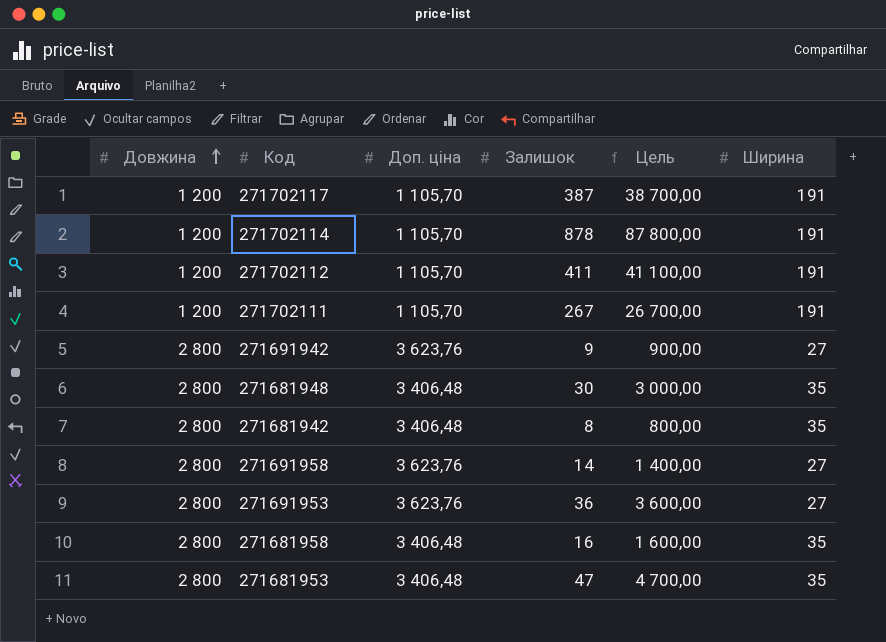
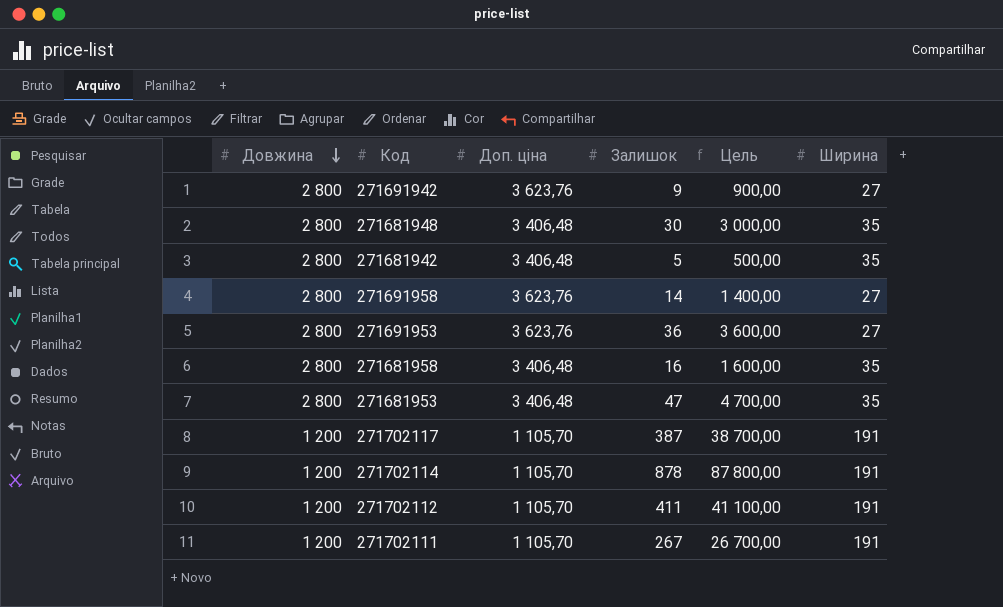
row order: Довжина ascending -> Довжина descending
271681942 | Залишок: 8 -> 5
271681942 | Цель: 800,00 -> 500,00

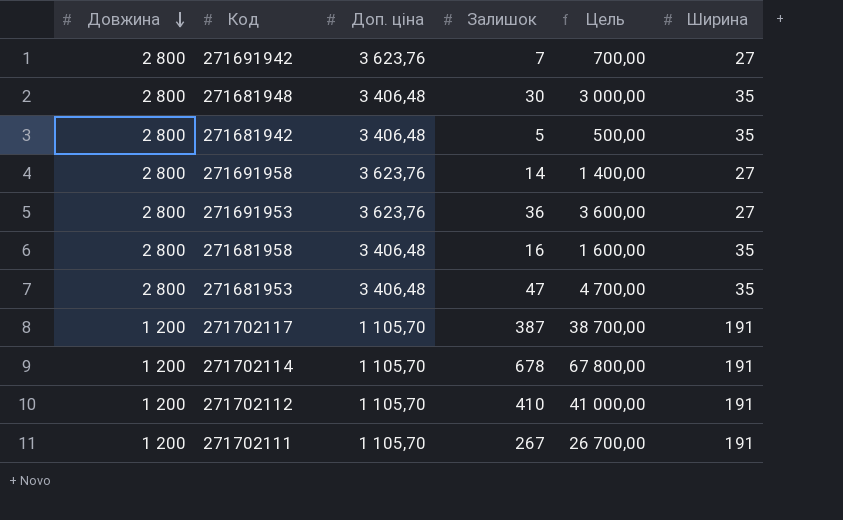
271691942 | Залишок: 9 -> 7
271691942 | Цель: 900,00 -> 700,00
271702114 | Залишок: 878 -> 678
271702114 | Цель: 87 800,00 -> 67 800,00
271702112 | Залишок: 411 -> 410
271702112 | Цель: 41 100,00 -> 41 000,00

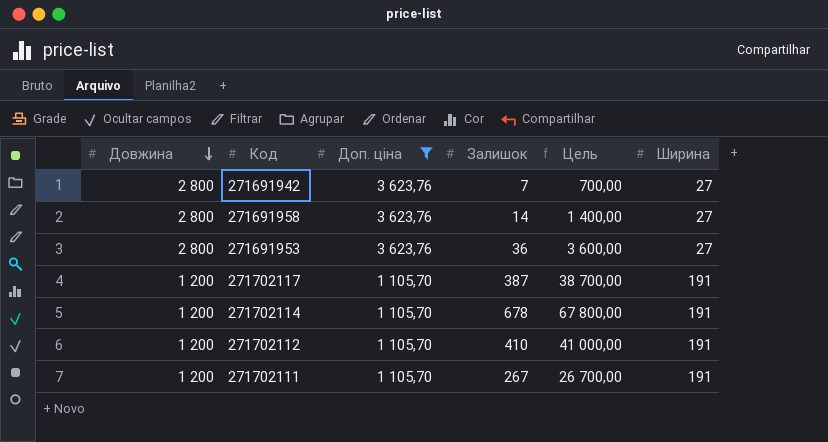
filter: none -> Доп. ціна != 3 406,48

